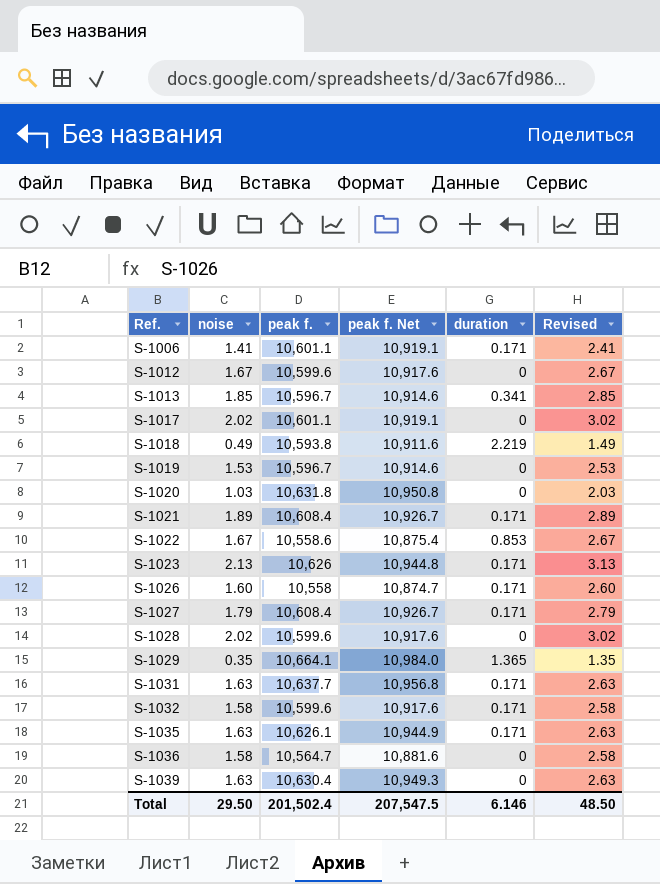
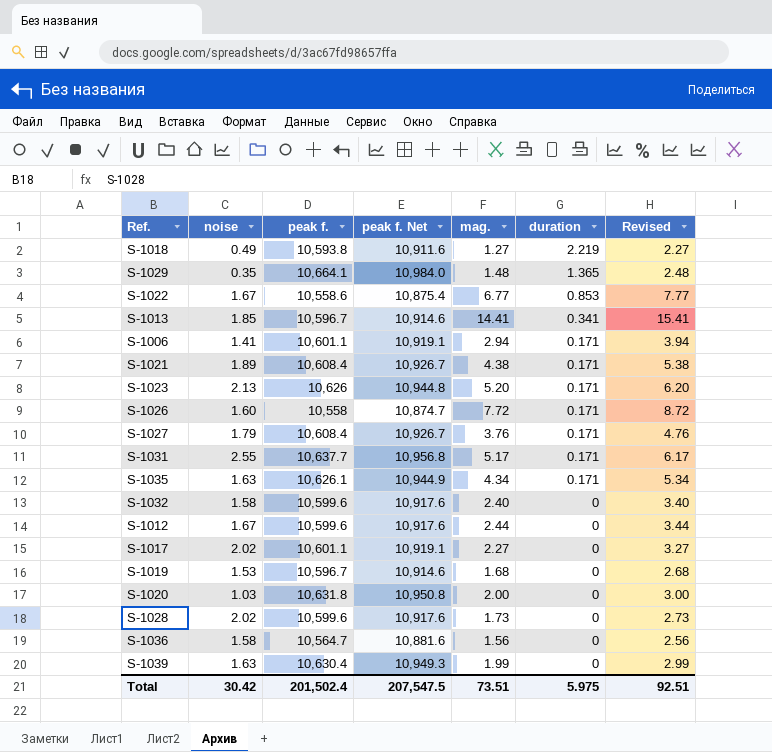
row order: Ref. ascending -> duration descending
column mag. | position: none -> 5
column Revised | formula: [noise] + 1 -> [mag.] + 1
S-1031 | noise: 1.63 -> 2.55
S-1032 | duration: 0.171 -> 0
Total | noise: 29.50 -> 30.42
Total | duration: 6.146 -> 5.975
Total | Revised: 48.50 -> 92.51

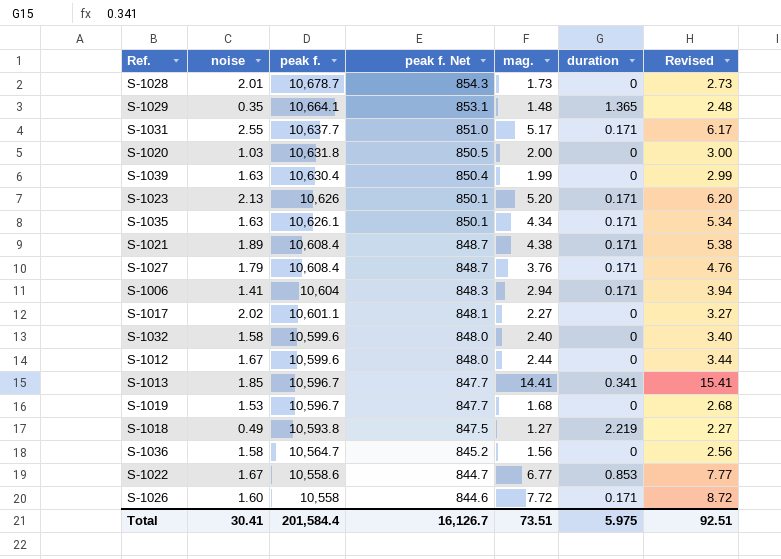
row order: duration descending -> peak f. Net descending
column peak f. Net | formula: [peak f.] * 1.03 -> [peak f.] * 0.08
S-1028 | noise: 2.02 -> 2.01
S-1028 | peak f.: 10,599.6 -> 10,678.7
S-1006 | peak f.: 10,601.1 -> 10,604
Total | noise: 30.42 -> 30.41
Total | peak f.: 201,502.4 -> 201,584.4
Total | peak f. Net: 207,547.5 -> 16,126.7

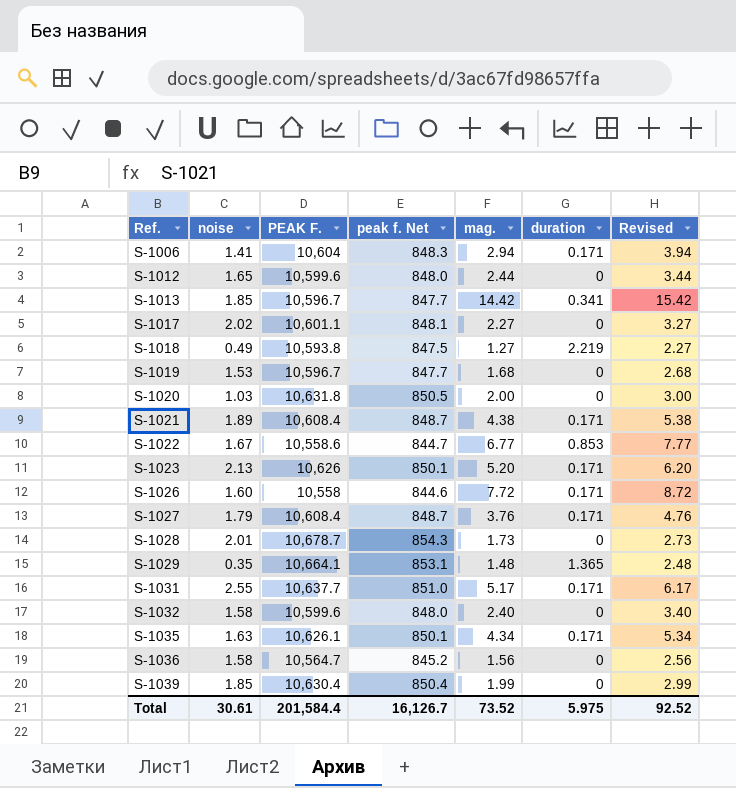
row order: peak f. Net descending -> Ref. ascending
column name: peak f. -> PEAK F.
S-1012 | noise: 1.67 -> 1.65
S-1013 | mag.: 14.41 -> 14.42
S-1013 | Revised: 15.41 -> 15.42
S-1039 | noise: 1.63 -> 1.85
Total | noise: 30.41 -> 30.61
Total | mag.: 73.51 -> 73.52
Total | Revised: 92.51 -> 92.52

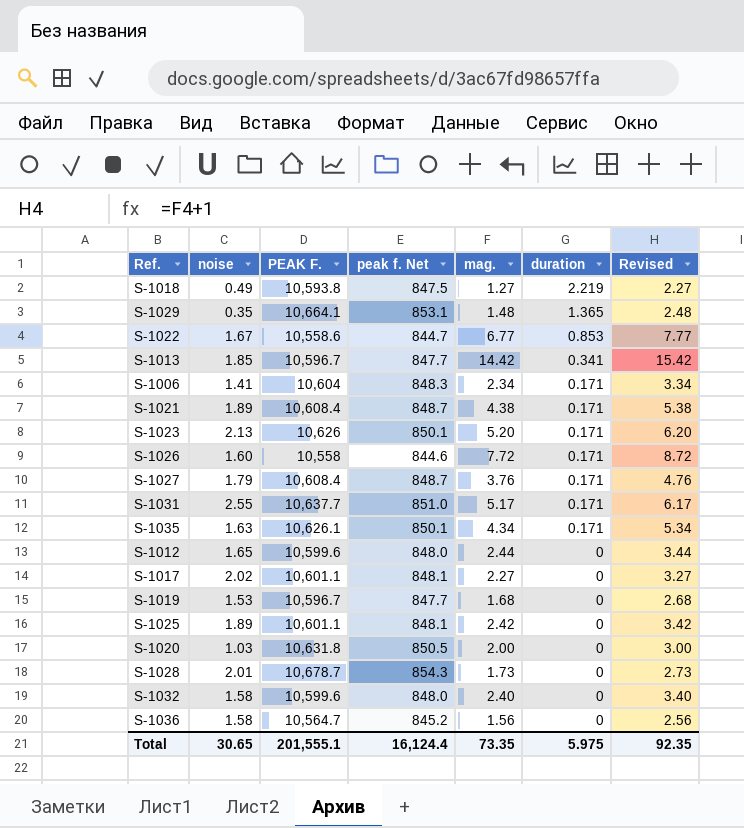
row order: Ref. ascending -> duration descending
row S-1039: 1.85 | 10,630.4 | 850.4 | 1.99 | 0 | 2.99 -> none
S-1006 | mag.: 2.94 -> 2.34
S-1006 | Revised: 3.94 -> 3.34
row S-1025: none -> 1.89 | 10,601.1 | 848.1 | 2.42 | 0 | 3.42
Total | noise: 30.61 -> 30.65
Total | PEAK F.: 201,584.4 -> 201,555.1
Total | peak f. Net: 16,126.7 -> 16,124.4
Total | mag.: 73.52 -> 73.35
Total | Revised: 92.52 -> 92.35

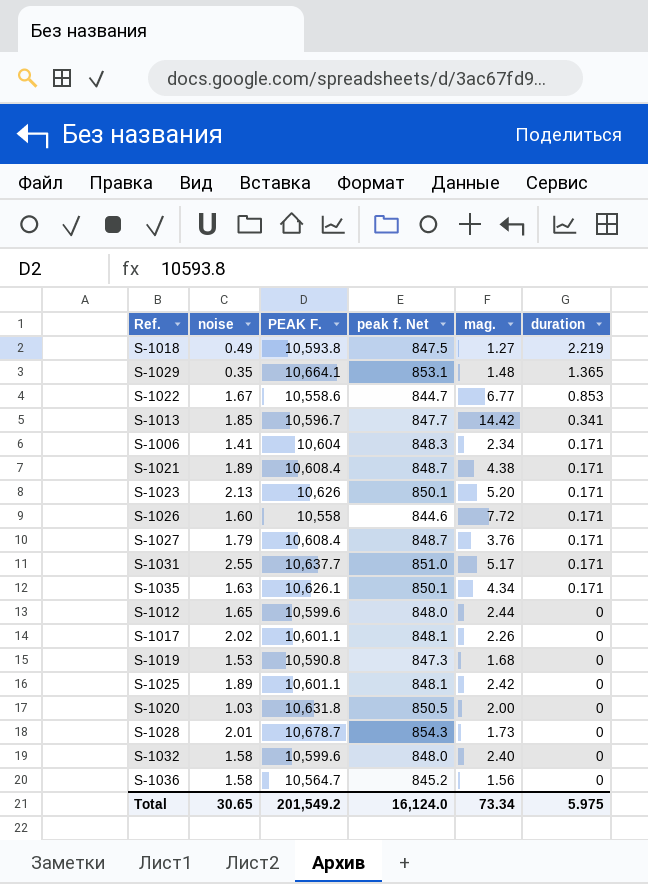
column Revised | formula: [mag.] + 1 -> none
S-1017 | mag.: 2.27 -> 2.26
S-1019 | PEAK F.: 10,596.7 -> 10,590.8
S-1019 | peak f. Net: 847.7 -> 847.3
Total | PEAK F.: 201,555.1 -> 201,549.2
Total | peak f. Net: 16,124.4 -> 16,124.0
Total | mag.: 73.35 -> 73.34

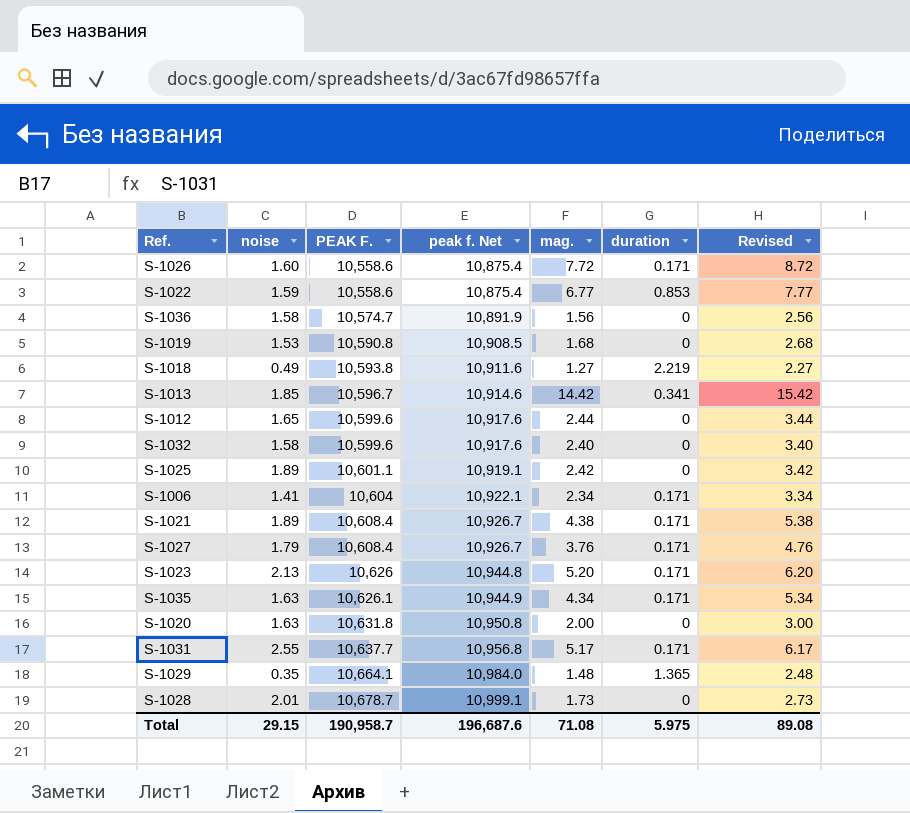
row order: duration descending -> PEAK F. ascending
column peak f. Net | formula: [PEAK F.] * 0.08 -> [PEAK F.] * 1.03
column Revised | formula: none -> [mag.] + 1
row S-1017: 2.02 | 10,601.1 | 848.1 | 2.26 | 0 -> none
S-1026 | PEAK F.: 10,558 -> 10,558.6
S-1022 | noise: 1.67 -> 1.59
S-1036 | PEAK F.: 10,564.7 -> 10,574.7
S-1020 | noise: 1.03 -> 1.63
Total | noise: 30.65 -> 29.15
Total | PEAK F.: 201,549.2 -> 190,958.7
Total | peak f. Net: 16,124.0 -> 196,687.6
Total | mag.: 73.34 -> 71.08

